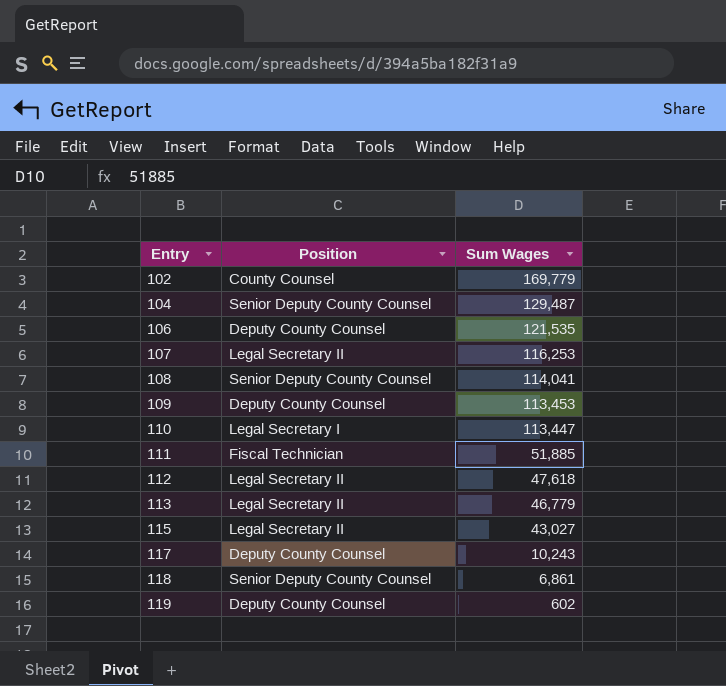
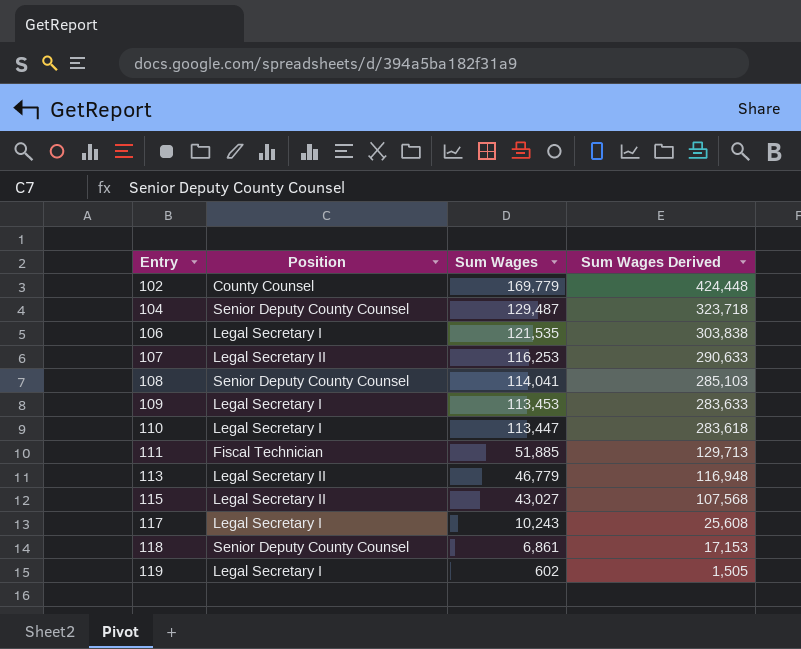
column Sum Wages Derived | formula: none -> [Sum Wages] * 2.5
row 112: Legal Secretary II | 47,618 -> none
106 | Position: Deputy County Counsel -> Legal Secretary I
109 | Position: Deputy County Counsel -> Legal Secretary I
117 | Position: Deputy County Counsel -> Legal Secretary I
119 | Position: Deputy County Counsel -> Legal Secretary I

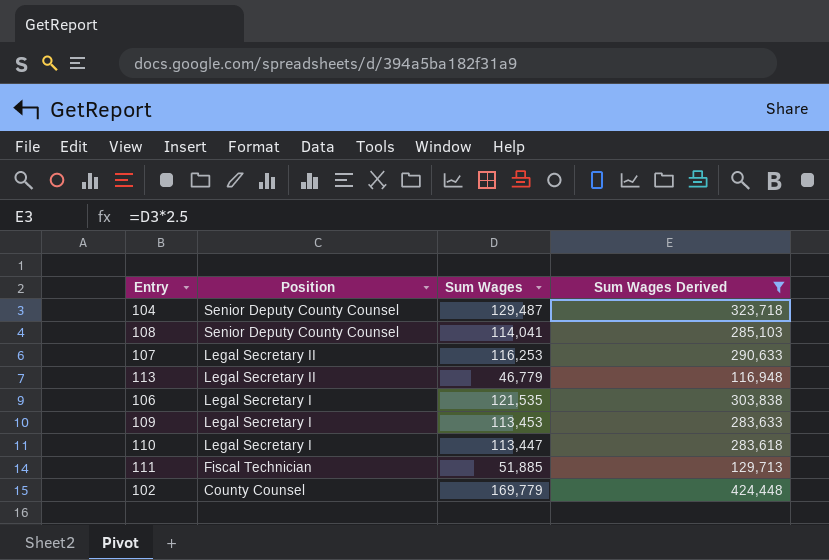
filter: none -> Sum Wages Derived >= 116,948
row order: Entry ascending -> Position descending

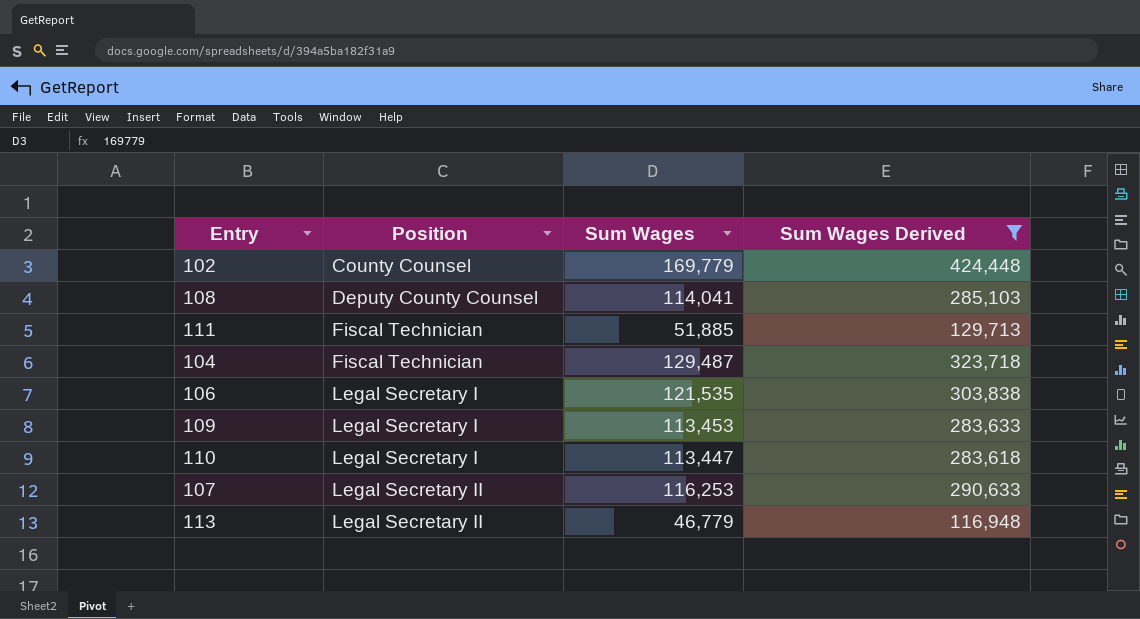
row order: Position descending -> Position ascending
108 | Position: Senior Deputy County Counsel -> Deputy County Counsel
104 | Position: Senior Deputy County Counsel -> Fiscal Technician

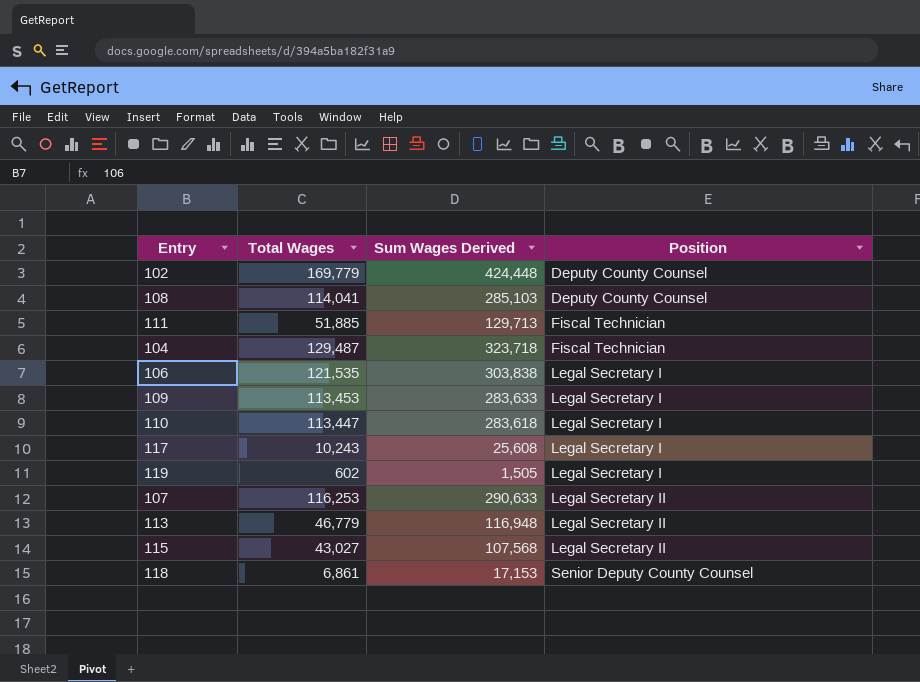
filter: Sum Wages Derived >= 116,948 -> none
column name: Sum Wages -> Total Wages
column Position | position: 2 -> 4
102 | Position: County Counsel -> Deputy County Counsel

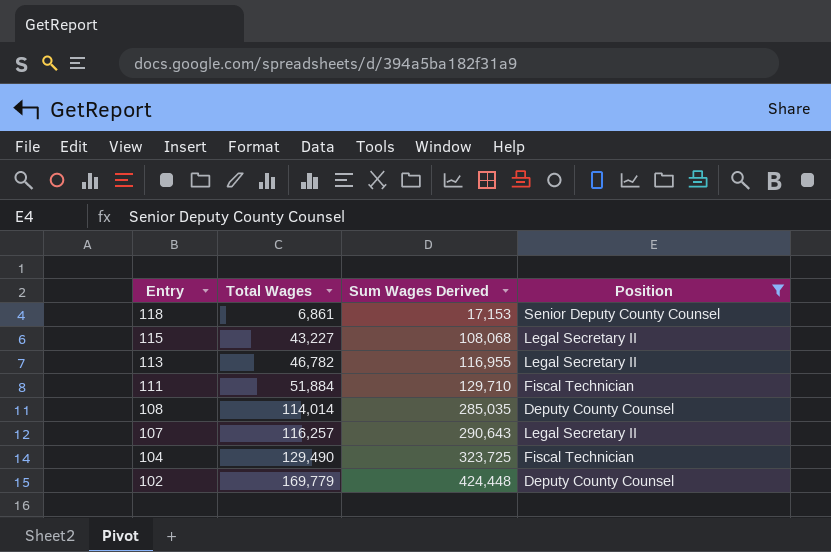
filter: none -> Position != Legal Secretary I
row order: Position ascending -> Entry descending
115 | Total Wages: 43,027 -> 43,227
115 | Sum Wages Derived: 107,568 -> 108,068
113 | Total Wages: 46,779 -> 46,782
113 | Sum Wages Derived: 116,948 -> 116,955
111 | Total Wages: 51,885 -> 51,884
111 | Sum Wages Derived: 129,713 -> 129,710
108 | Total Wages: 114,041 -> 114,014
108 | Sum Wages Derived: 285,103 -> 285,035
107 | Total Wages: 116,253 -> 116,257
107 | Sum Wages Derived: 290,633 -> 290,643
104 | Total Wages: 129,487 -> 129,490
104 | Sum Wages Derived: 323,718 -> 323,725

